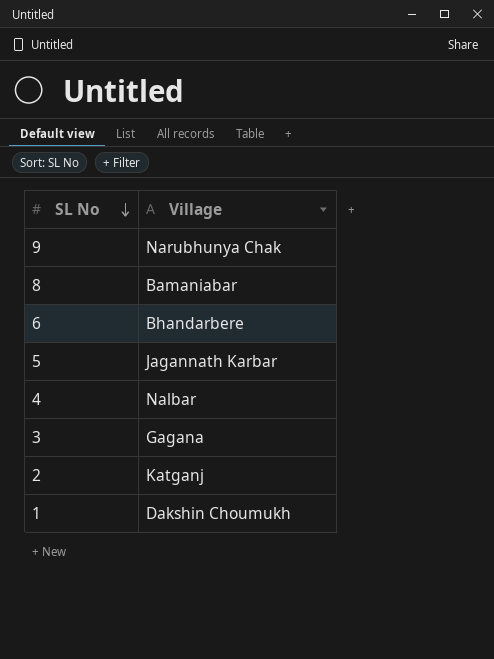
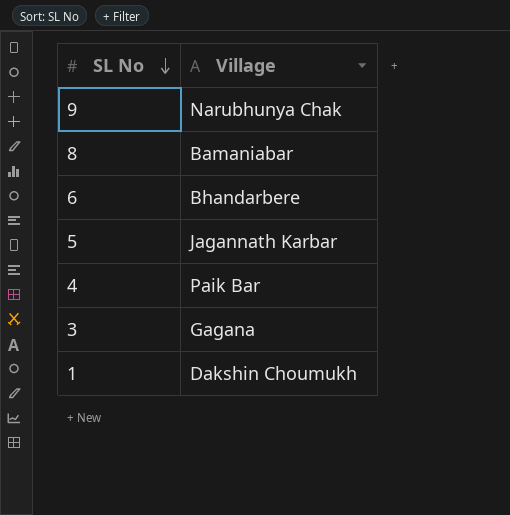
row 2: Katganj -> none
4 | Village: Nalbar -> Paik Bar

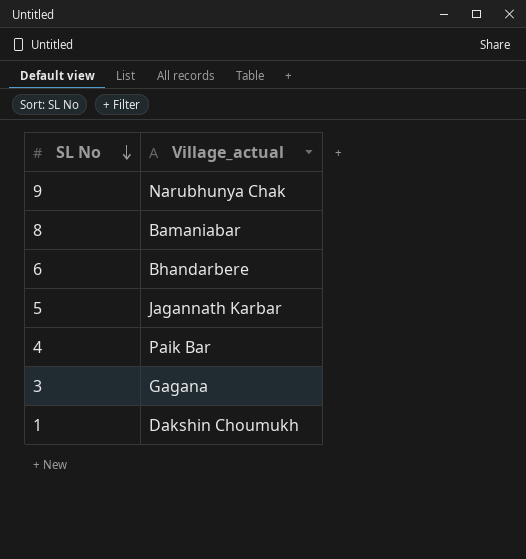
column name: Village -> Village_actual

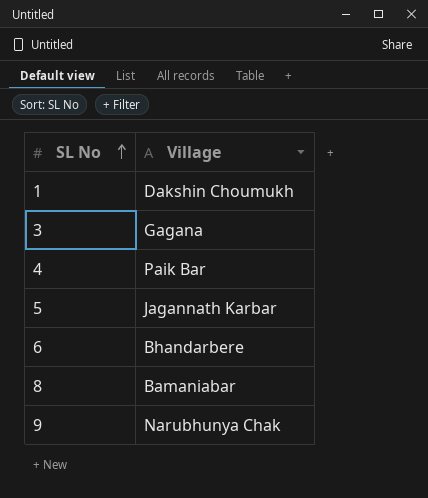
row order: SL No descending -> SL No ascending
column name: Village_actual -> Village

